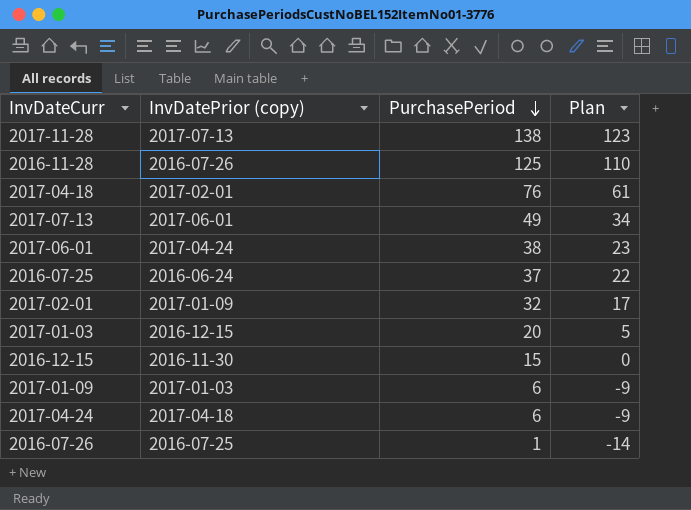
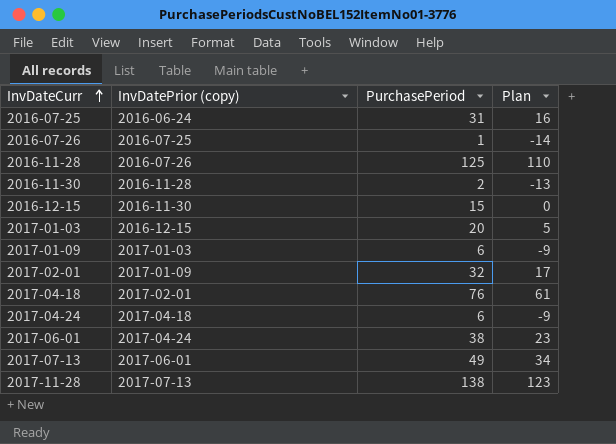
row order: PurchasePeriod descending -> InvDateCurr ascending
2016-07-25 | PurchasePeriod: 37 -> 31
2016-07-25 | Plan: 22 -> 16
row 2016-11-30: none -> 2016-11-28 | 2 | -13

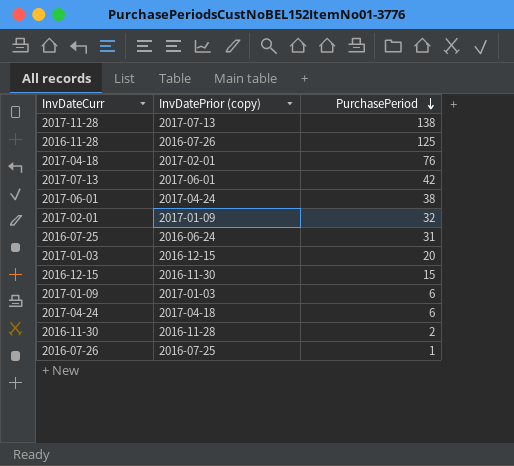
row order: InvDateCurr ascending -> PurchasePeriod descending
column Plan | formula: [PurchasePeriod] - 15 -> none
2017-07-13 | PurchasePeriod: 49 -> 42

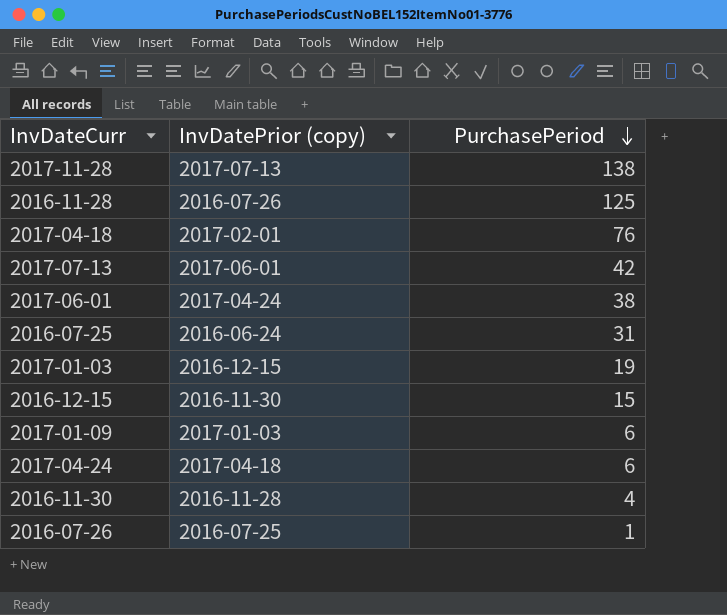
row 2017-02-01: 2017-01-09 | 32 -> none
2017-01-03 | PurchasePeriod: 20 -> 19
2016-11-30 | PurchasePeriod: 2 -> 4

